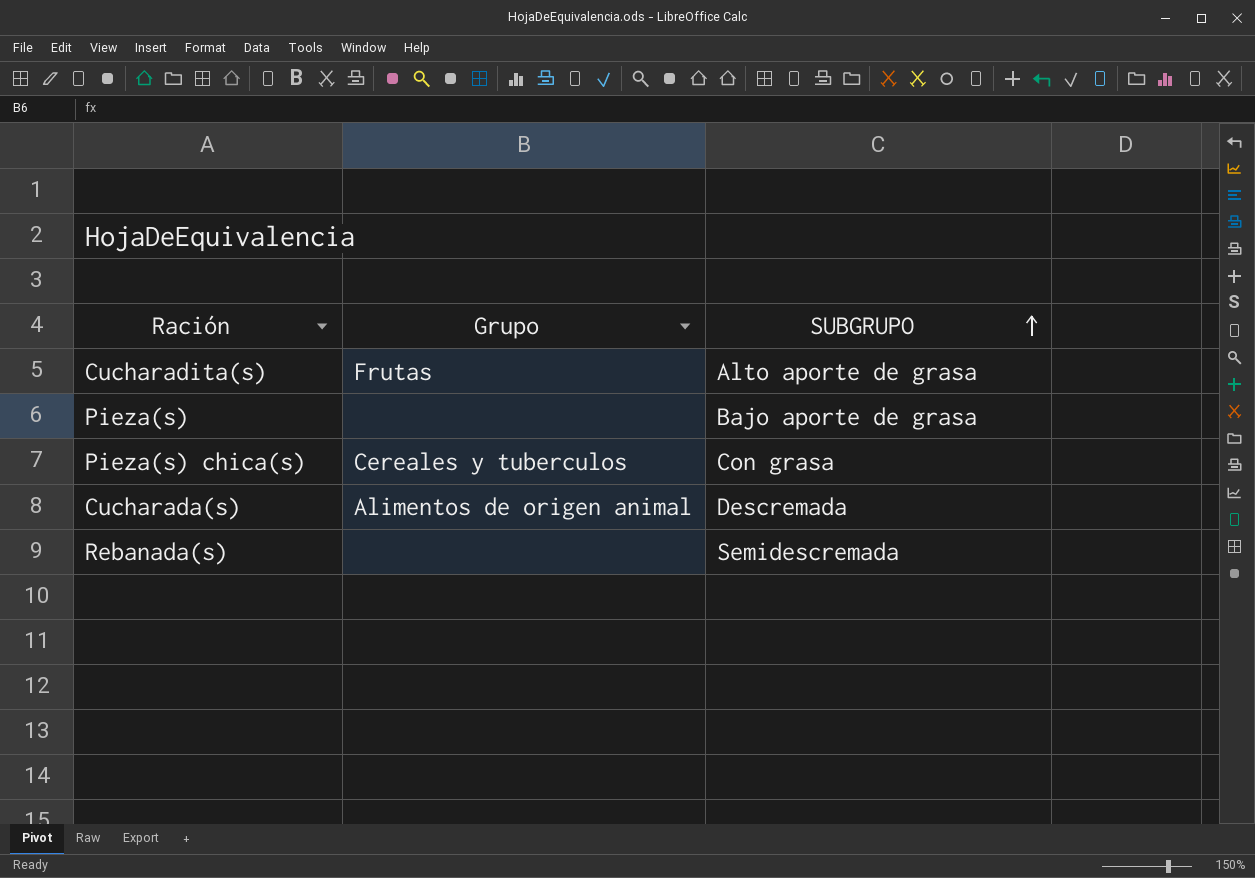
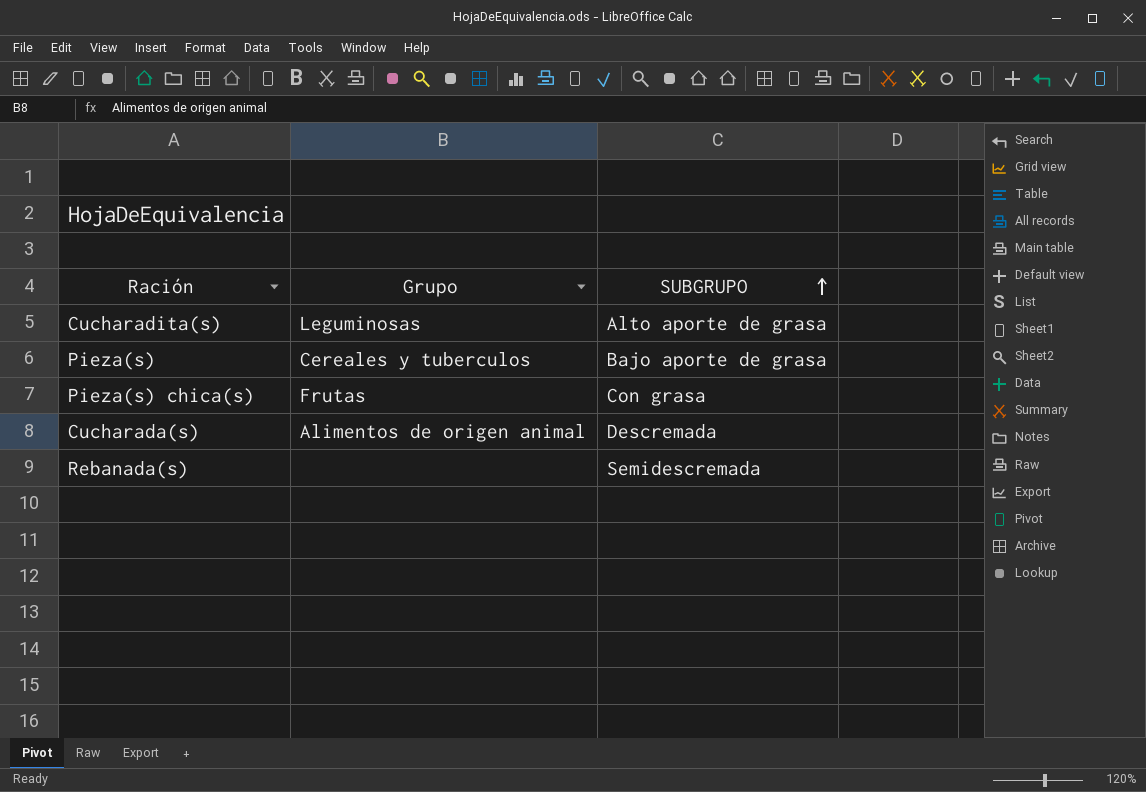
Cucharadita(s) | Grupo: Frutas -> Leguminosas
Pieza(s) | Grupo: none -> Cereales y tuberculos
Pieza(s) chica(s) | Grupo: Cereales y tuberculos -> Frutas

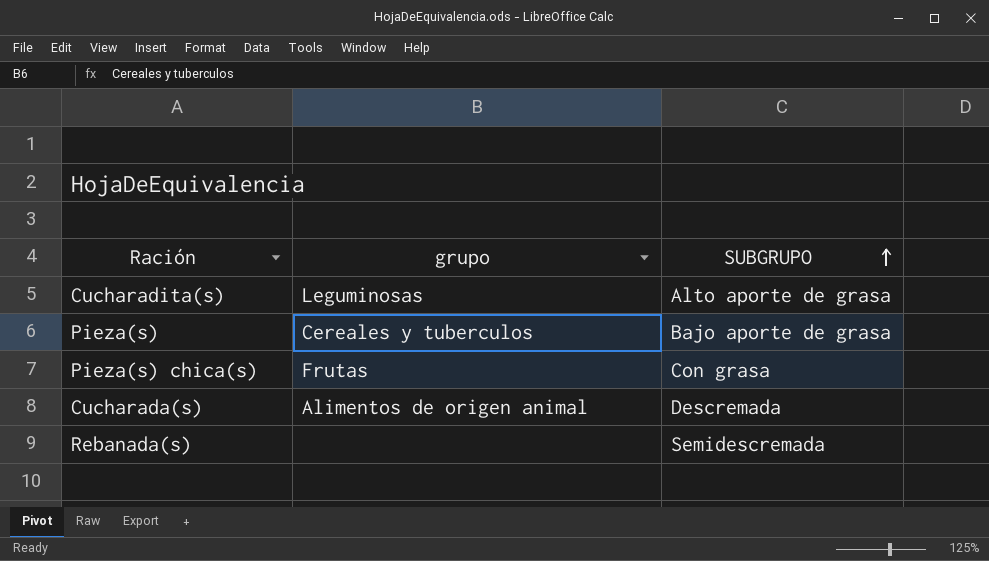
column name: Grupo -> grupo

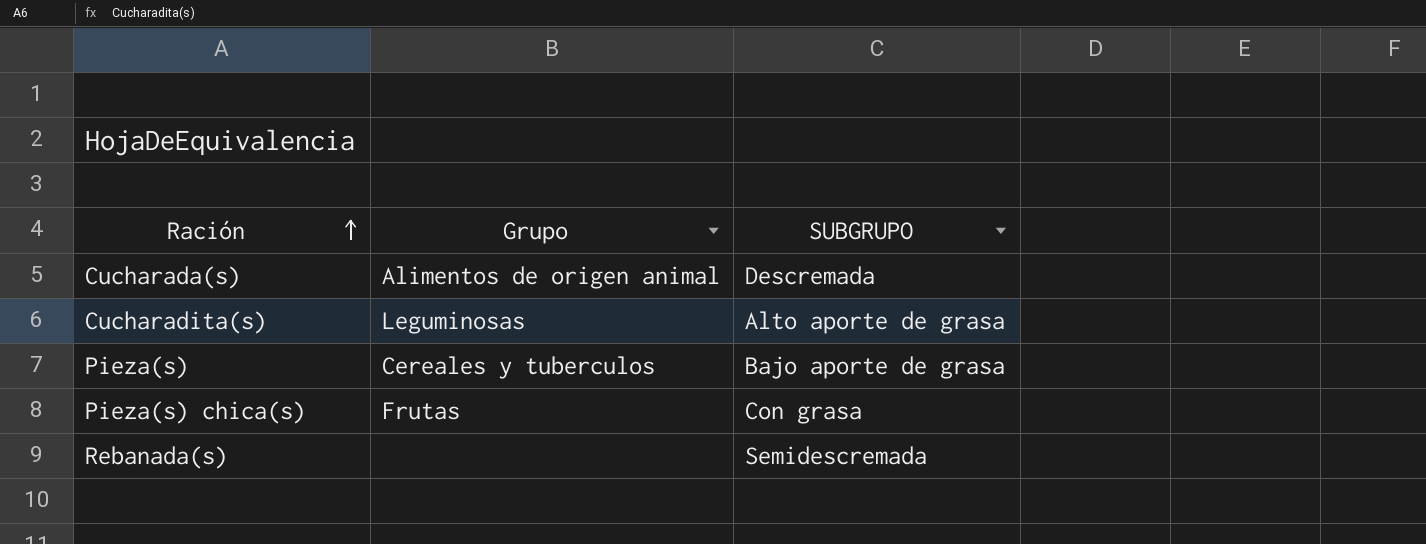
row order: SUBGRUPO ascending -> Ración ascending
column name: grupo -> Grupo

